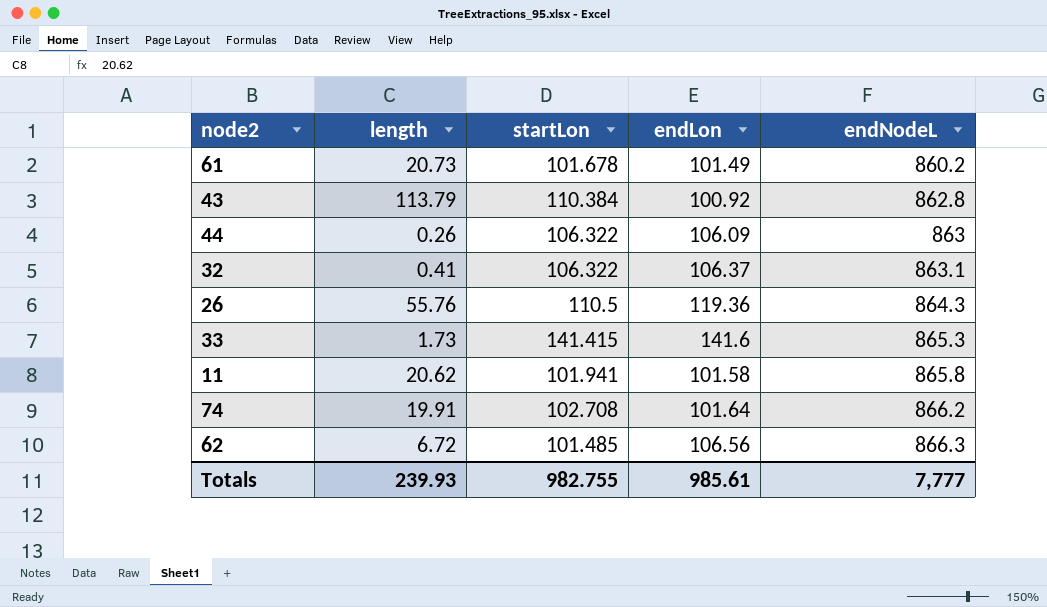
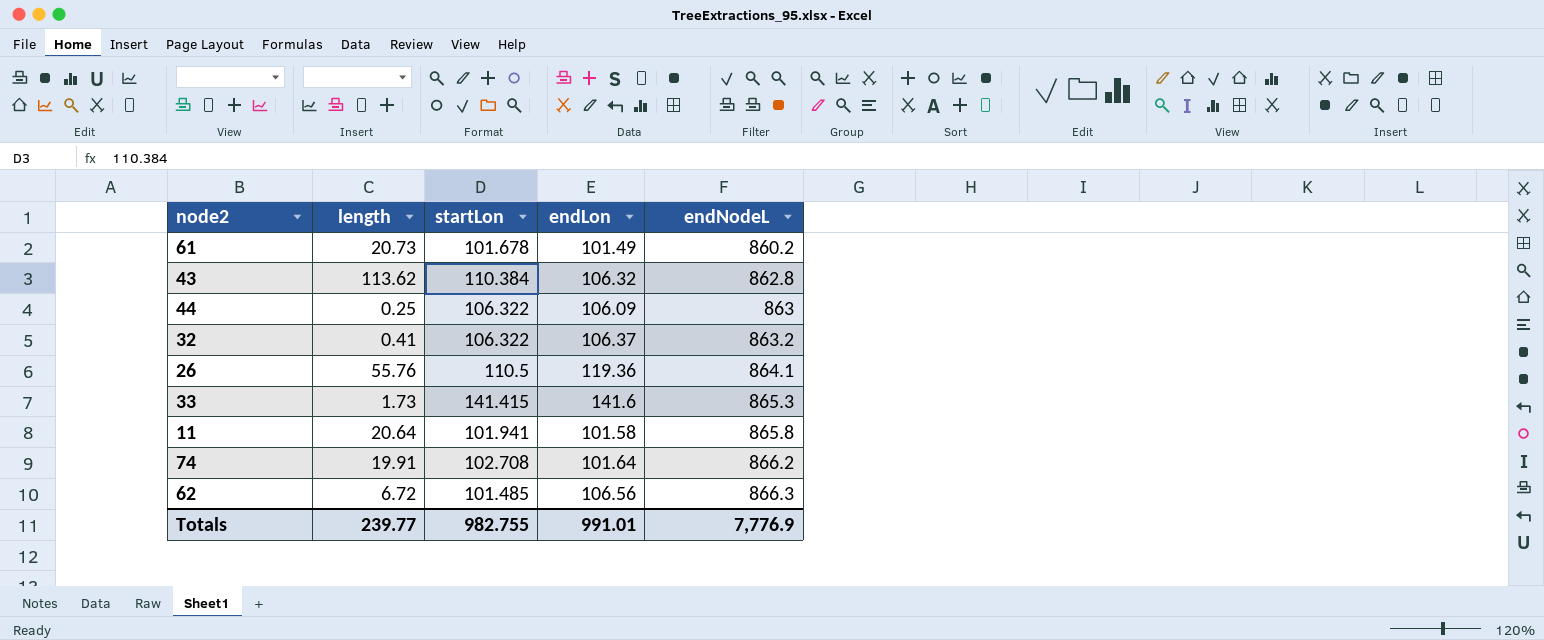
43 | length: 113.79 -> 113.62
43 | endLon: 100.92 -> 106.32
44 | length: 0.26 -> 0.25
32 | endNodeL: 863.1 -> 863.2
26 | endNodeL: 864.3 -> 864.1
11 | length: 20.62 -> 20.64
Totals | length: 239.93 -> 239.77
Totals | endLon: 985.61 -> 991.01
Totals | endNodeL: 7,777 -> 7,776.9

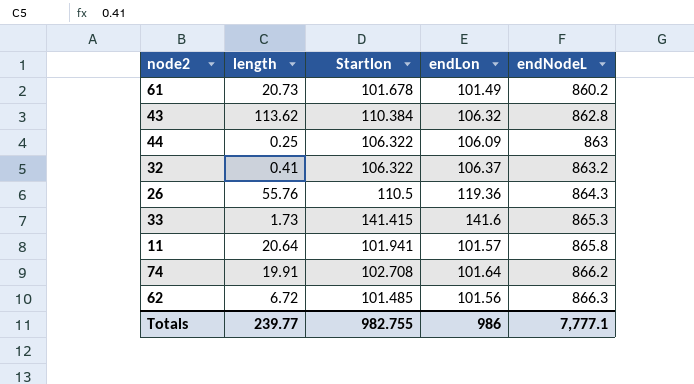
column name: startLon -> Startlon
26 | endNodeL: 864.1 -> 864.3
11 | endLon: 101.58 -> 101.57
62 | endLon: 106.56 -> 101.56
Totals | endLon: 991.01 -> 986
Totals | endNodeL: 7,776.9 -> 7,777.1

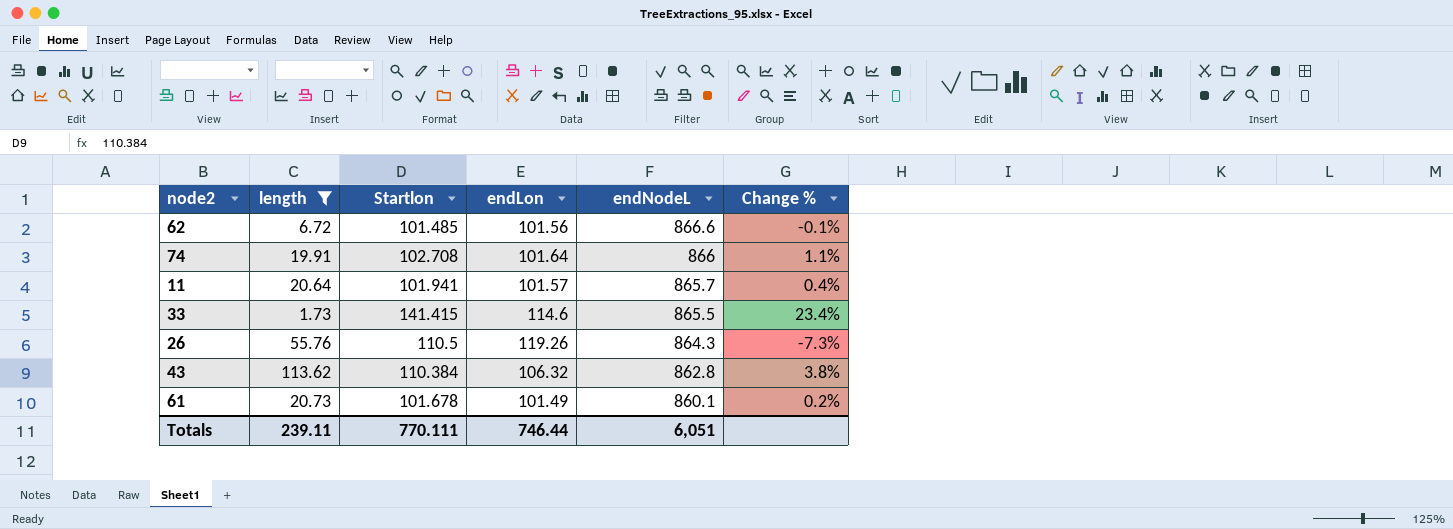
filter: none -> length >= 1.73
row order: endNodeL ascending -> endNodeL descending
column Change % | formula: none -> ([Startlon] - [endLon]) / [endLon]
62 | endNodeL: 866.3 -> 866.6
74 | endNodeL: 866.2 -> 866
11 | endNodeL: 865.8 -> 865.7
33 | endLon: 141.6 -> 114.6
33 | endNodeL: 865.3 -> 865.5
26 | endLon: 119.36 -> 119.26
61 | endNodeL: 860.2 -> 860.1
Totals | length: 239.77 -> 239.11
Totals | Startlon: 982.755 -> 770.111
Totals | endLon: 986 -> 746.44
Totals | endNodeL: 7,777.1 -> 6,051

